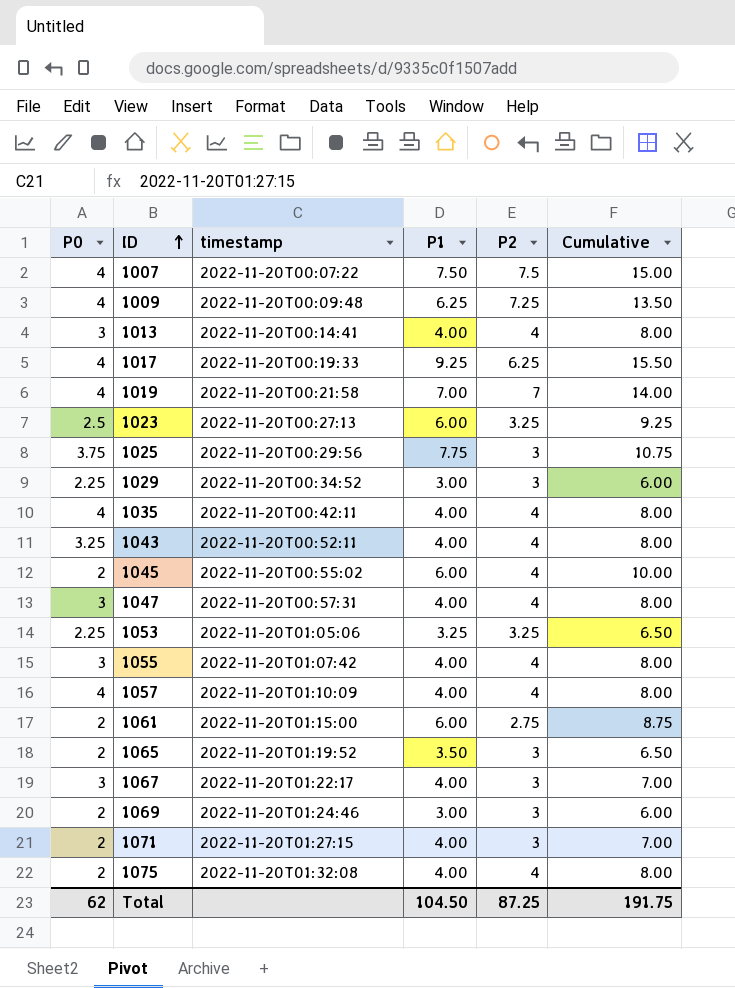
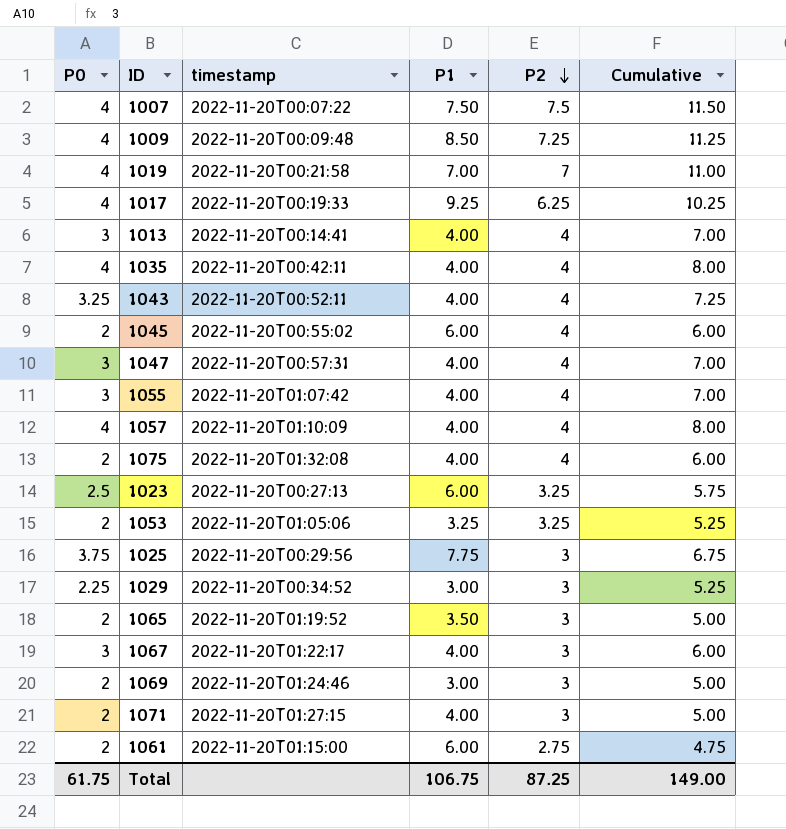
row order: ID ascending -> P2 descending
column Cumulative | formula: [P1] + [P2] -> [P0] + [P2]
1009 | P1: 6.25 -> 8.50
1053 | P0: 2.25 -> 2
Total | P0: 62 -> 61.75
Total | P1: 104.50 -> 106.75
Total | Cumulative: 191.75 -> 149.00

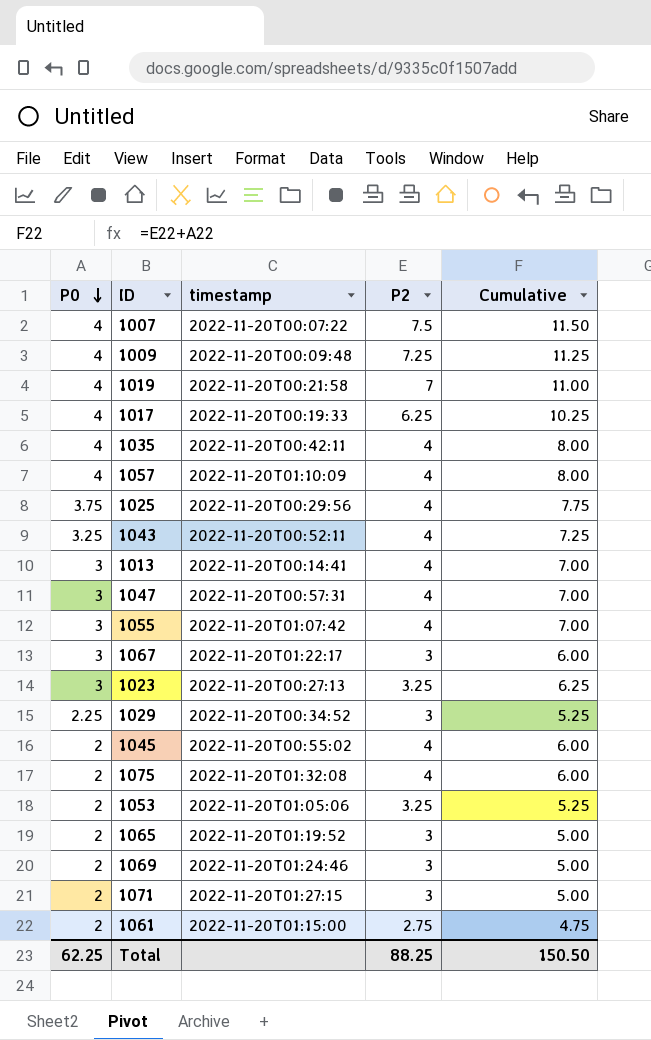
row order: P2 descending -> P0 descending
column P1 | position: 4 -> none
1025 | P2: 3 -> 4
1025 | Cumulative: 6.75 -> 7.75
1023 | P0: 2.5 -> 3
1023 | Cumulative: 5.75 -> 6.25
Total | P0: 61.75 -> 62.25
Total | P2: 87.25 -> 88.25
Total | Cumulative: 149.00 -> 150.50

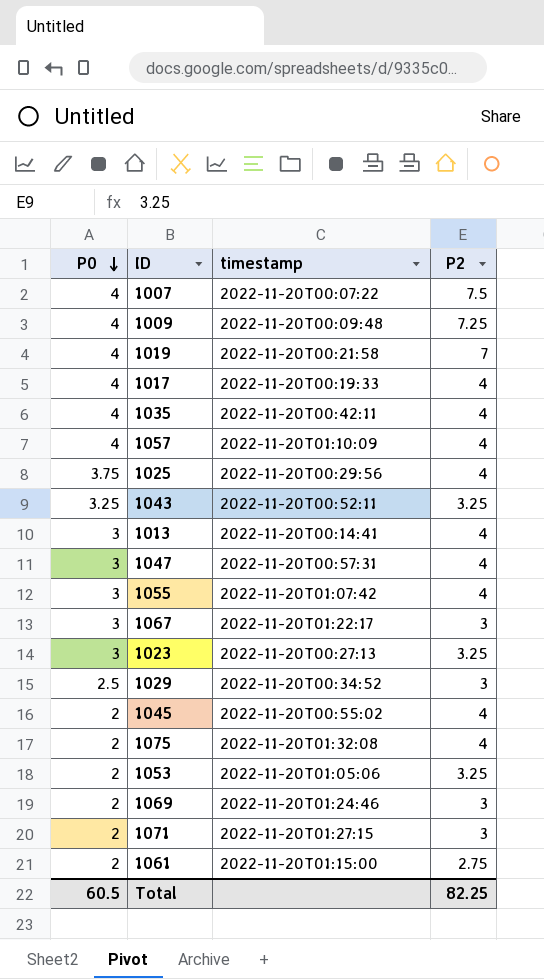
column Cumulative | formula: [P0] + [P2] -> none
row 1065: 2 | 2022-11-20T01:19:52 | 3 | 5.00 -> none
1017 | P2: 6.25 -> 4
1043 | P2: 4 -> 3.25
1029 | P0: 2.25 -> 2.5
Total | P0: 62.25 -> 60.5
Total | P2: 88.25 -> 82.25

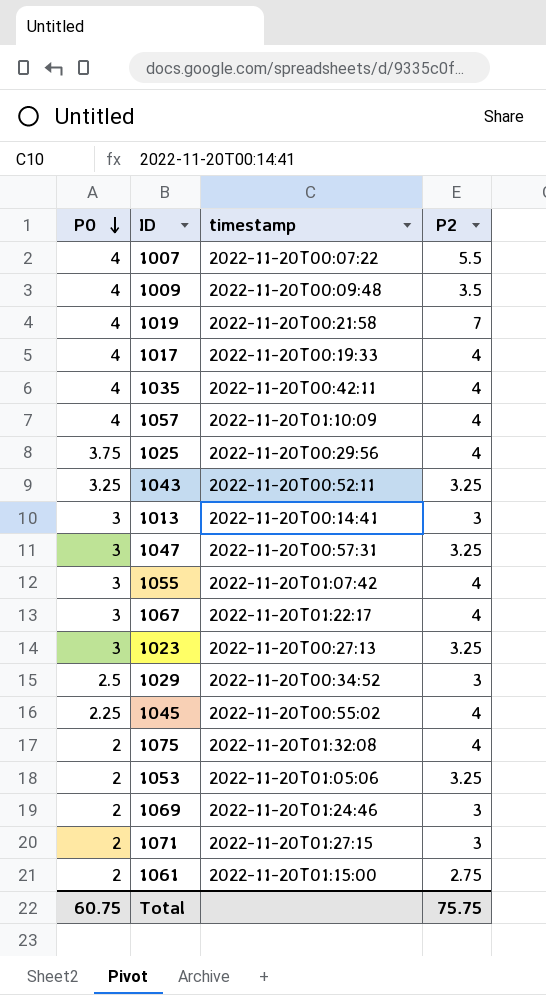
1007 | P2: 7.5 -> 5.5
1009 | P2: 7.25 -> 3.5
1013 | P2: 4 -> 3
1047 | P2: 4 -> 3.25
1067 | P2: 3 -> 4
1045 | P0: 2 -> 2.25
Total | P0: 60.5 -> 60.75
Total | P2: 82.25 -> 75.75

